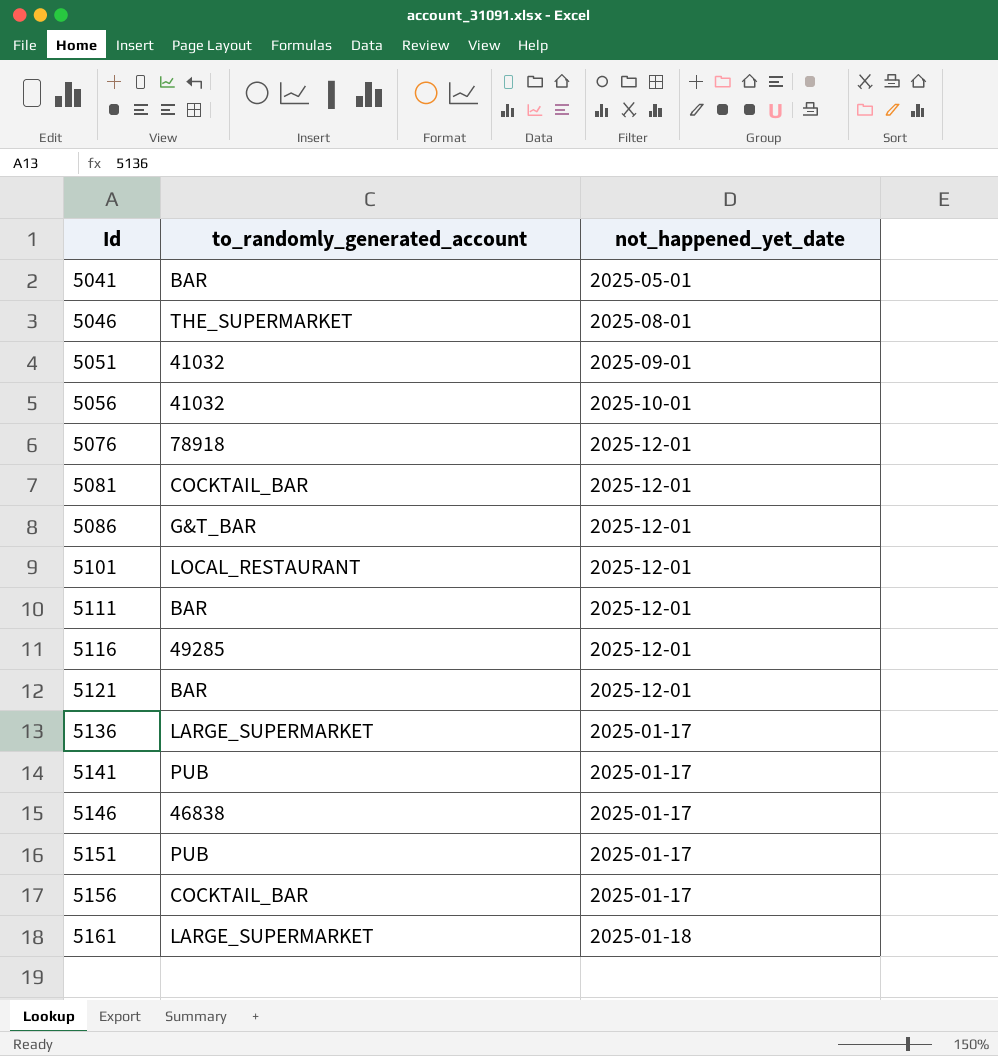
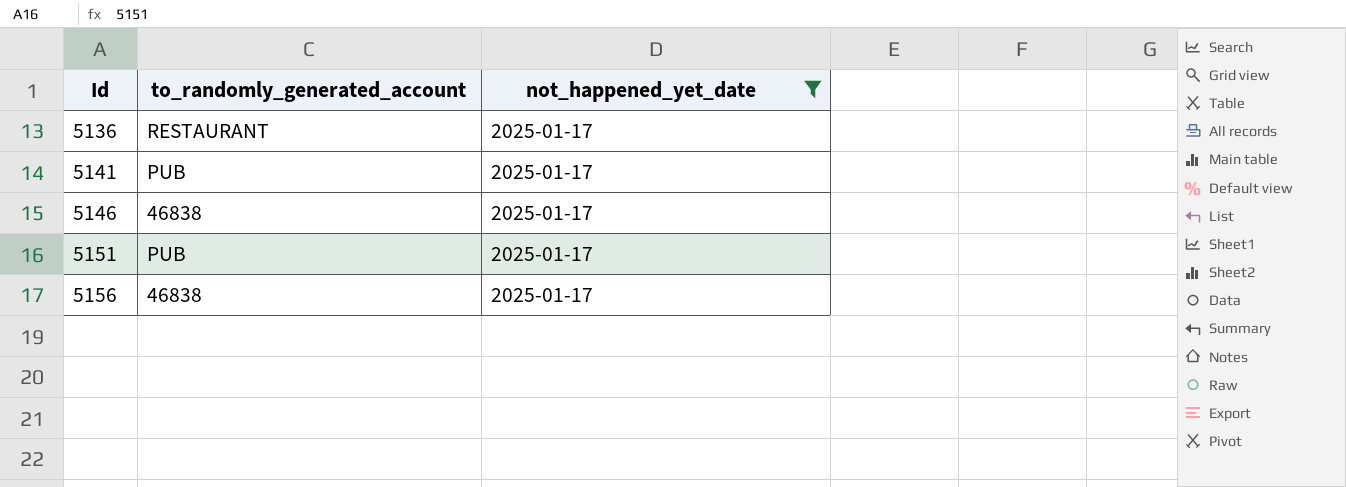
filter: none -> not_happened_yet_date = 2025-01-17
5136 | to_randomly_generated_account: LARGE_SUPERMARKET -> RESTAURANT
5156 | to_randomly_generated_account: COCKTAIL_BAR -> 46838

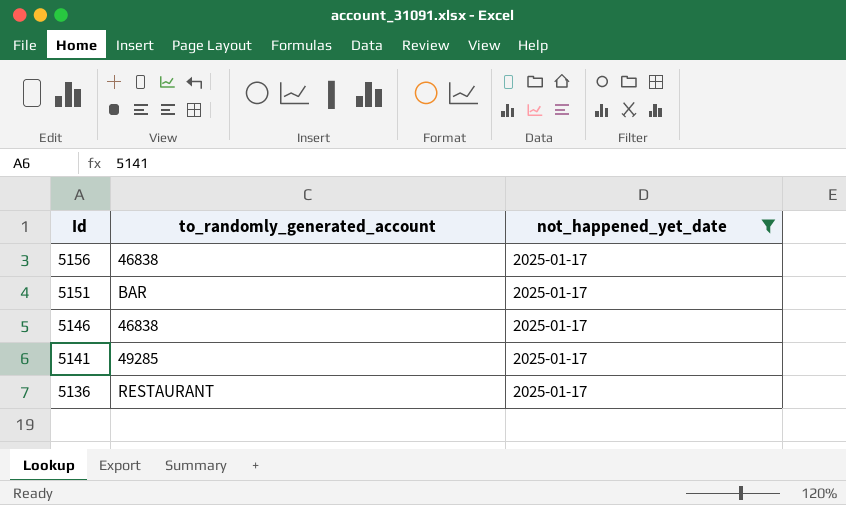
row order: Id ascending -> Id descending
5151 | to_randomly_generated_account: PUB -> BAR
5141 | to_randomly_generated_account: PUB -> 49285

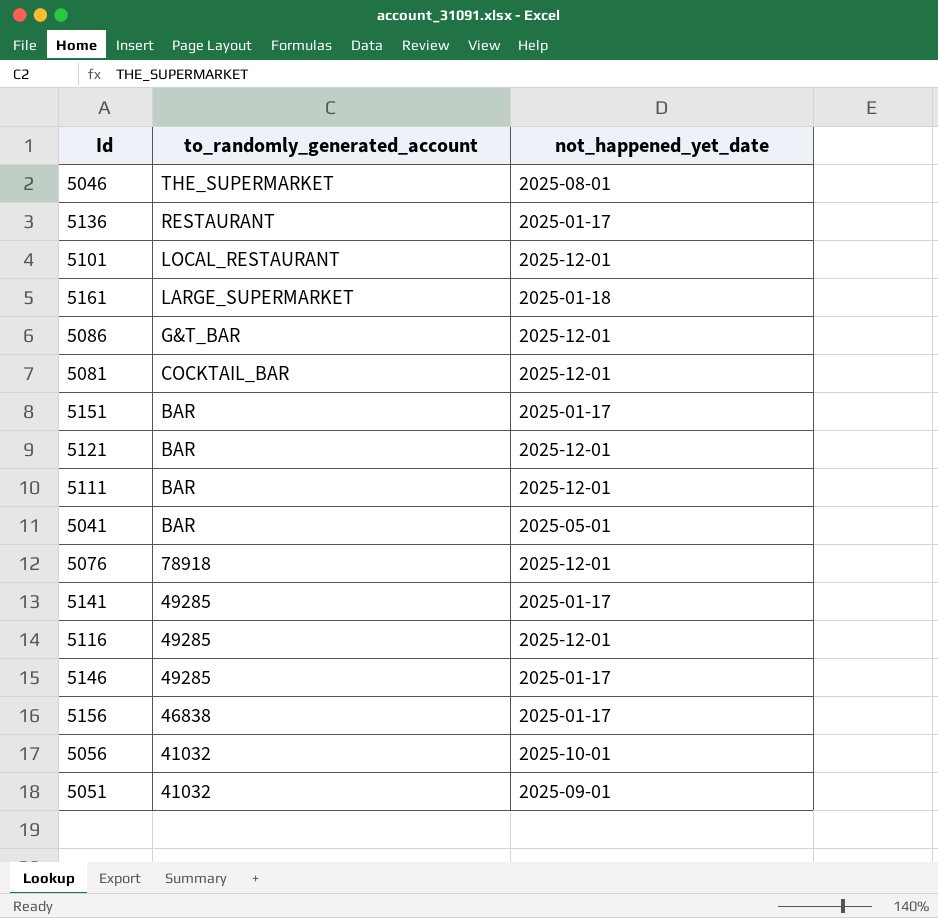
filter: not_happened_yet_date = 2025-01-17 -> none
row order: Id descending -> to_randomly_generated_account descending
5146 | to_randomly_generated_account: 46838 -> 49285

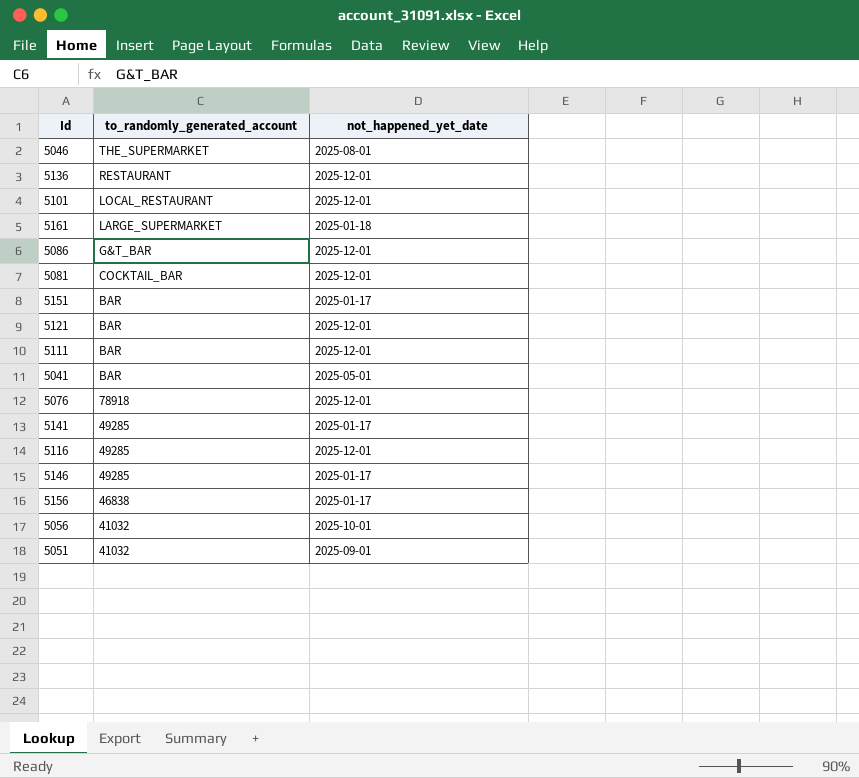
5136 | not_happened_yet_date: 2025-01-17 -> 2025-12-01

